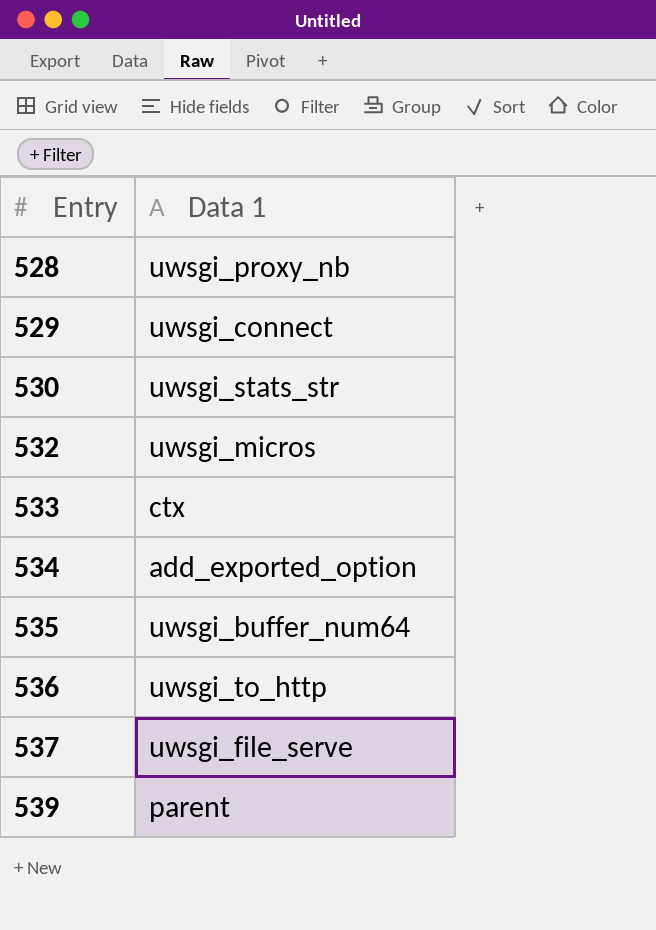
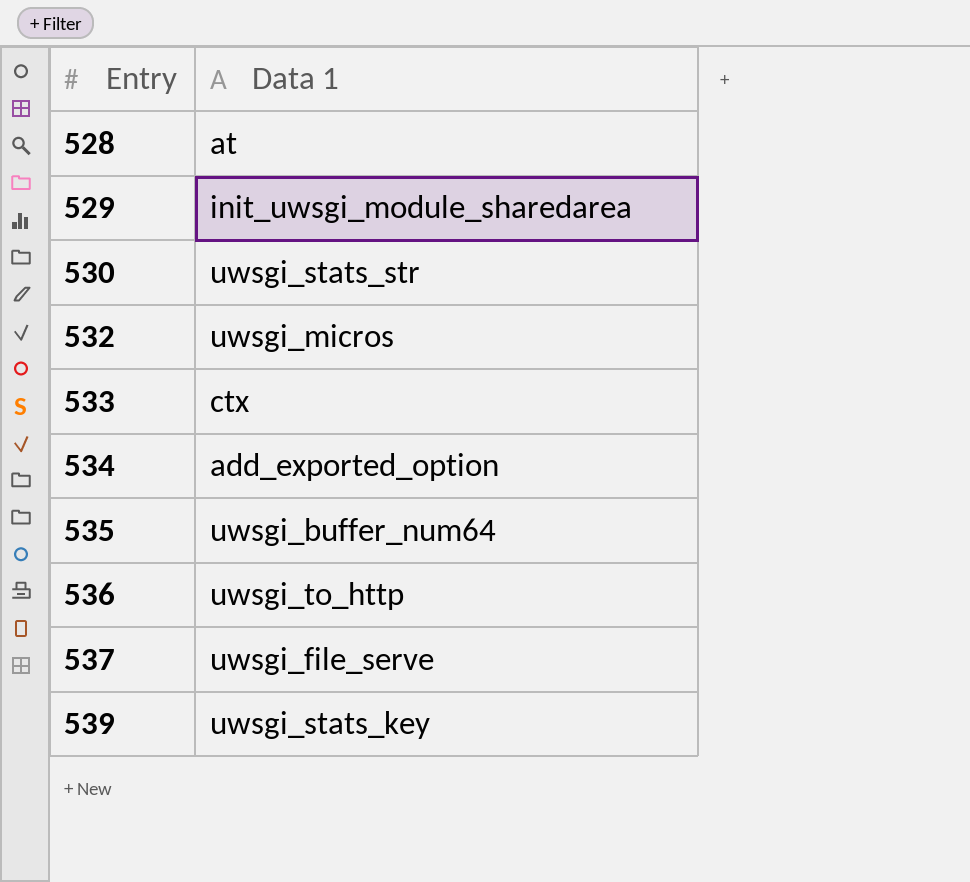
528 | Data 1: uwsgi_proxy_nb -> at
529 | Data 1: uwsgi_connect -> init_uwsgi_module_sharedarea
539 | Data 1: parent -> uwsgi_stats_key

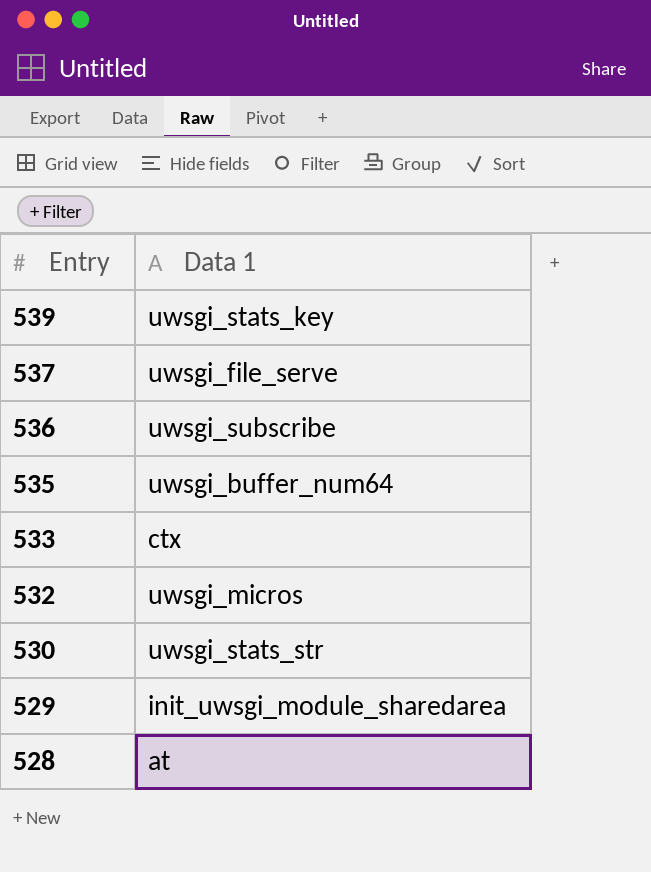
row order: Entry ascending -> Entry descending
row 534: add_exported_option -> none
536 | Data 1: uwsgi_to_http -> uwsgi_subscribe

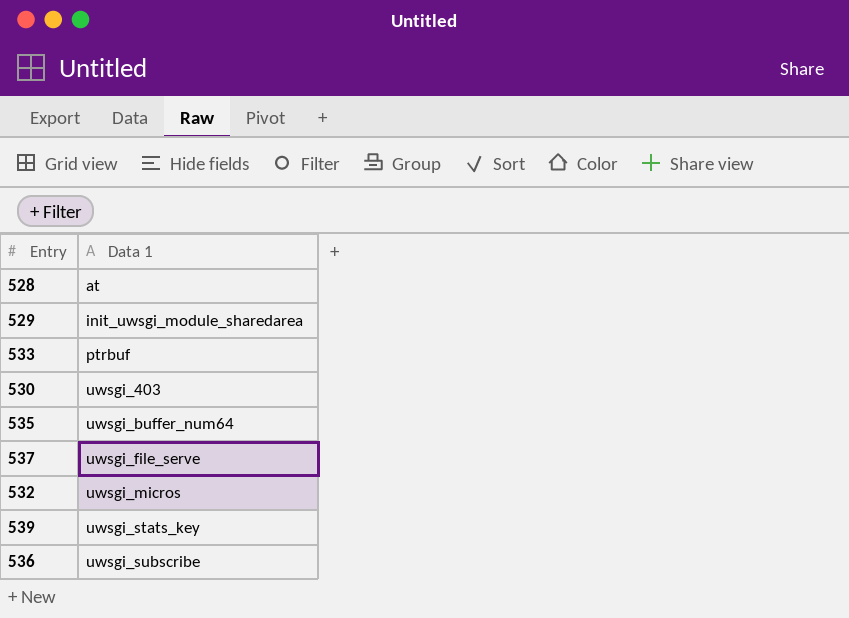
row order: Entry descending -> Data 1 ascending
533 | Data 1: ctx -> ptrbuf
530 | Data 1: uwsgi_stats_str -> uwsgi_403

